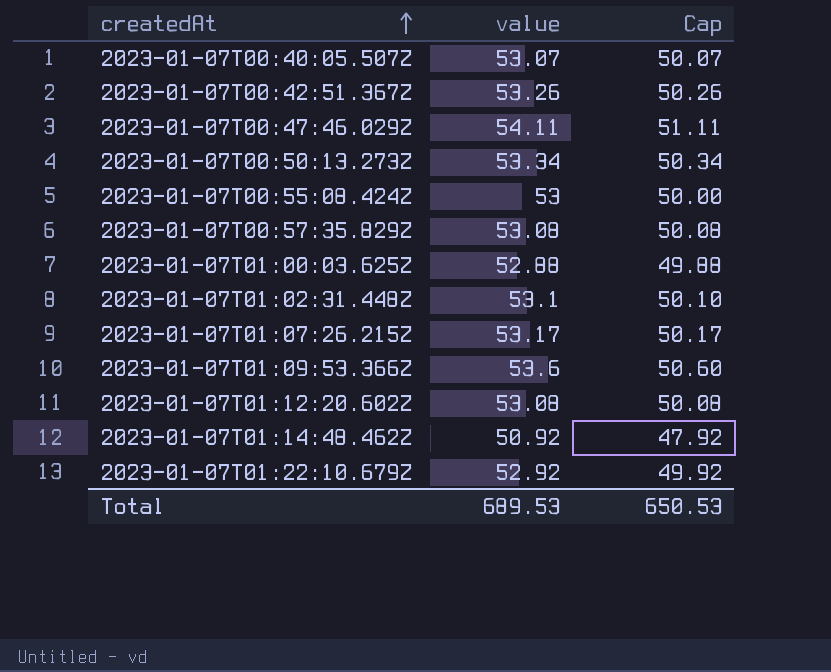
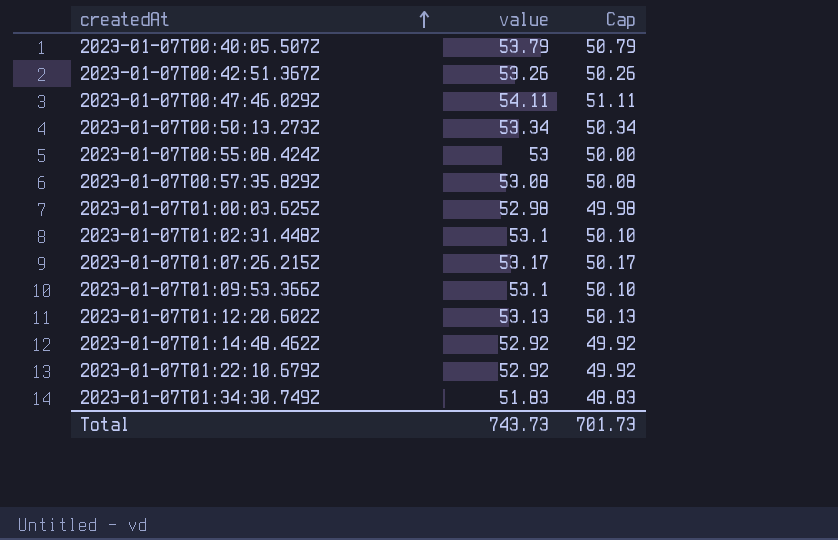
2023-01-07T00:40:05.507Z | value: 53.07 -> 53.79
2023-01-07T00:40:05.507Z | Cap: 50.07 -> 50.79
2023-01-07T01:00:03.625Z | value: 52.88 -> 52.98
2023-01-07T01:00:03.625Z | Cap: 49.88 -> 49.98
2023-01-07T01:09:53.366Z | value: 53.6 -> 53.1
2023-01-07T01:09:53.366Z | Cap: 50.60 -> 50.10
2023-01-07T01:12:20.602Z | value: 53.08 -> 53.13
2023-01-07T01:12:20.602Z | Cap: 50.08 -> 50.13
2023-01-07T01:14:48.462Z | value: 50.92 -> 52.92
2023-01-07T01:14:48.462Z | Cap: 47.92 -> 49.92
row 2023-01-07T01:34:30.749Z: none -> 51.83 | 48.83
Total | value: 689.53 -> 743.73
Total | Cap: 650.53 -> 701.73

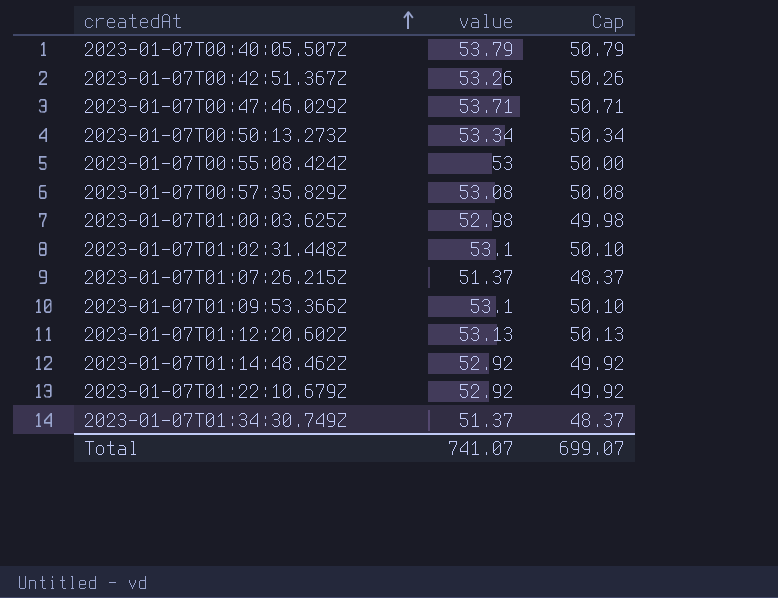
2023-01-07T00:47:46.029Z | value: 54.11 -> 53.71
2023-01-07T00:47:46.029Z | Cap: 51.11 -> 50.71
2023-01-07T01:07:26.215Z | value: 53.17 -> 51.37
2023-01-07T01:07:26.215Z | Cap: 50.17 -> 48.37
2023-01-07T01:34:30.749Z | value: 51.83 -> 51.37
2023-01-07T01:34:30.749Z | Cap: 48.83 -> 48.37
Total | value: 743.73 -> 741.07
Total | Cap: 701.73 -> 699.07

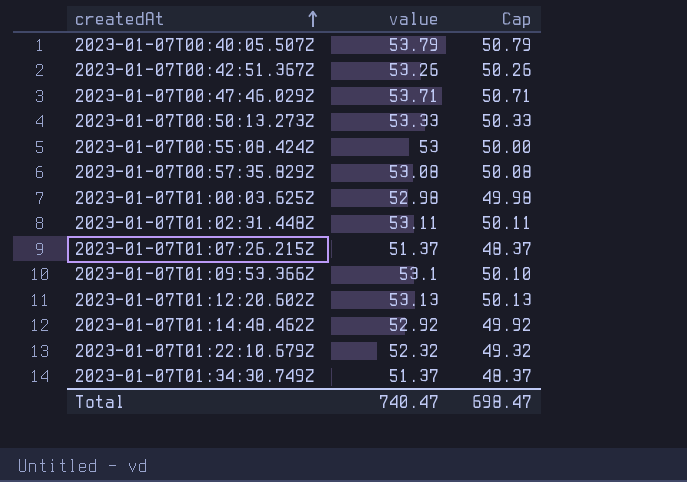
2023-01-07T00:50:13.273Z | value: 53.34 -> 53.33
2023-01-07T00:50:13.273Z | Cap: 50.34 -> 50.33
2023-01-07T01:02:31.448Z | value: 53.1 -> 53.11
2023-01-07T01:02:31.448Z | Cap: 50.10 -> 50.11
2023-01-07T01:22:10.679Z | value: 52.92 -> 52.32
2023-01-07T01:22:10.679Z | Cap: 49.92 -> 49.32
Total | value: 741.07 -> 740.47
Total | Cap: 699.07 -> 698.47

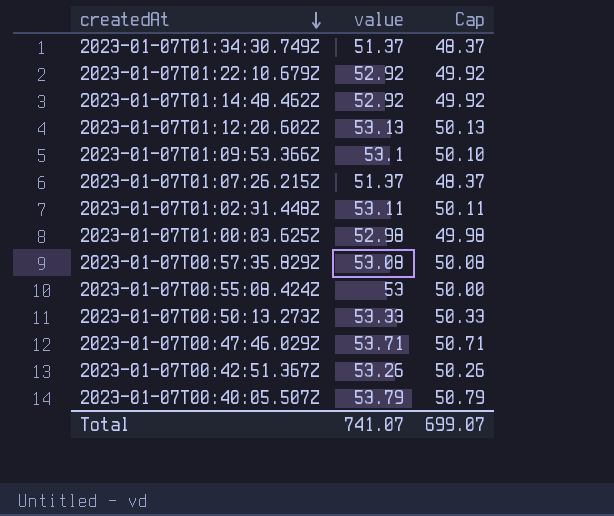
row order: createdAt ascending -> createdAt descending
2023-01-07T01:22:10.679Z | value: 52.32 -> 52.92
2023-01-07T01:22:10.679Z | Cap: 49.32 -> 49.92
Total | value: 740.47 -> 741.07
Total | Cap: 698.47 -> 699.07

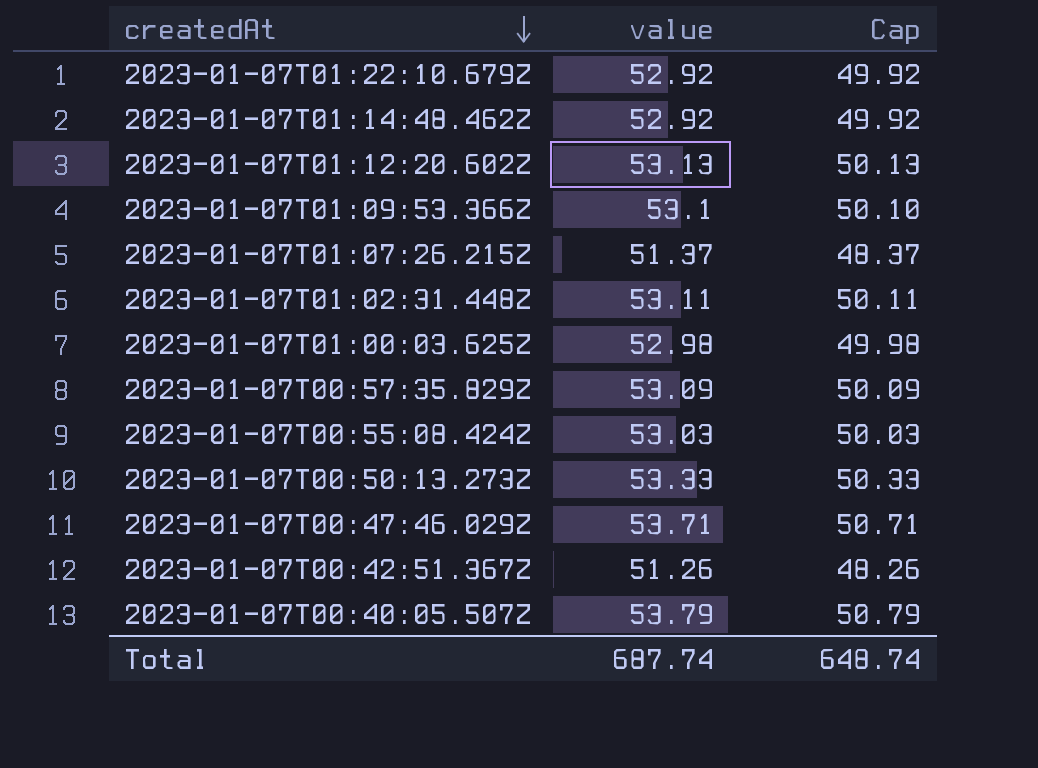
row 2023-01-07T01:34:30.749Z: 51.37 | 48.37 -> none
2023-01-07T00:57:35.829Z | value: 53.08 -> 53.09
2023-01-07T00:57:35.829Z | Cap: 50.08 -> 50.09
2023-01-07T00:55:08.424Z | value: 53 -> 53.03
2023-01-07T00:55:08.424Z | Cap: 50.00 -> 50.03
2023-01-07T00:42:51.367Z | value: 53.26 -> 51.26
2023-01-07T00:42:51.367Z | Cap: 50.26 -> 48.26
Total | value: 741.07 -> 687.74
Total | Cap: 699.07 -> 648.74

